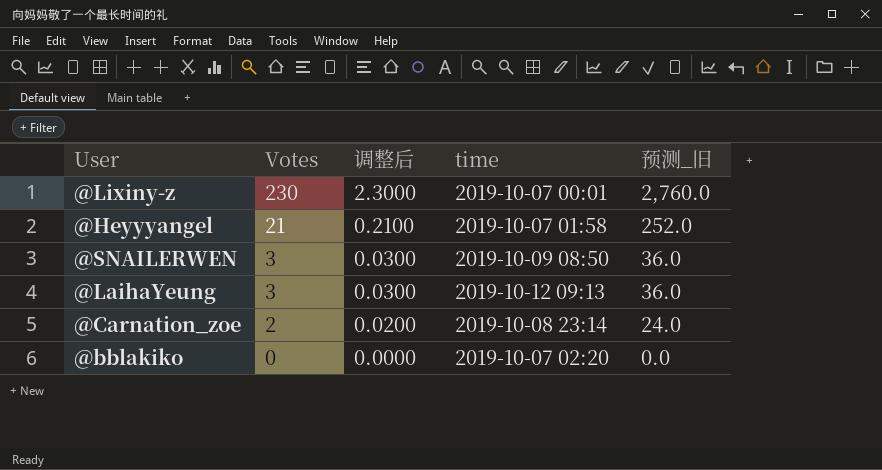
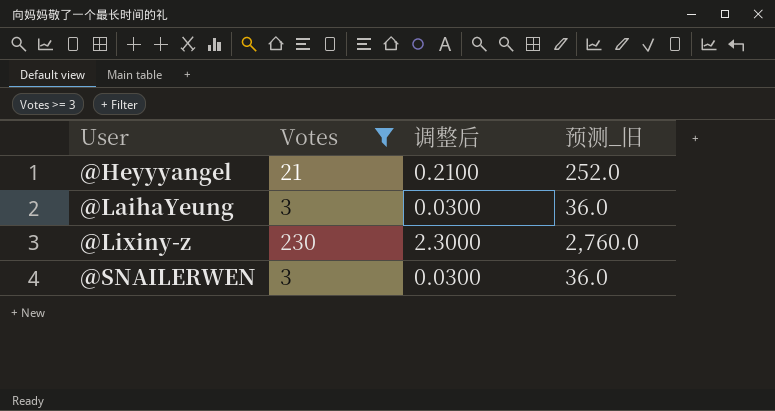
filter: none -> Votes >= 3
row order: Votes descending -> User ascending
column time | position: 4 -> none

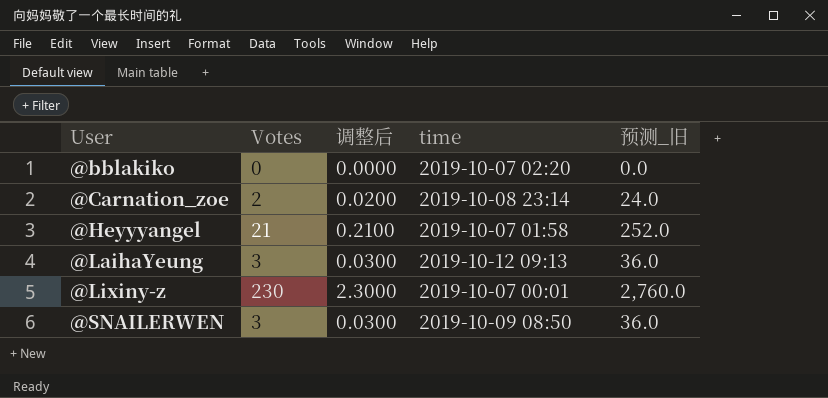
filter: Votes >= 3 -> none
column time | position: none -> 4

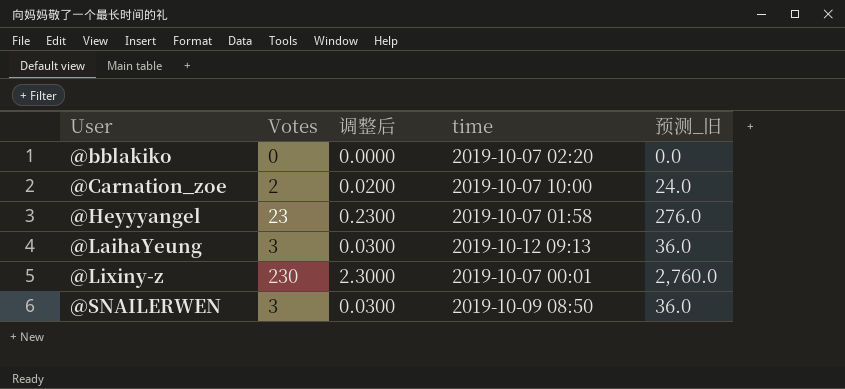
@Carnation_zoe | time: 2019-10-08 23:14 -> 2019-10-07 10:00
@Heyyyangel | Votes: 21 -> 23
@Heyyyangel | 调整后: 0.2100 -> 0.2300
@Heyyyangel | 预测_旧: 252.0 -> 276.0

